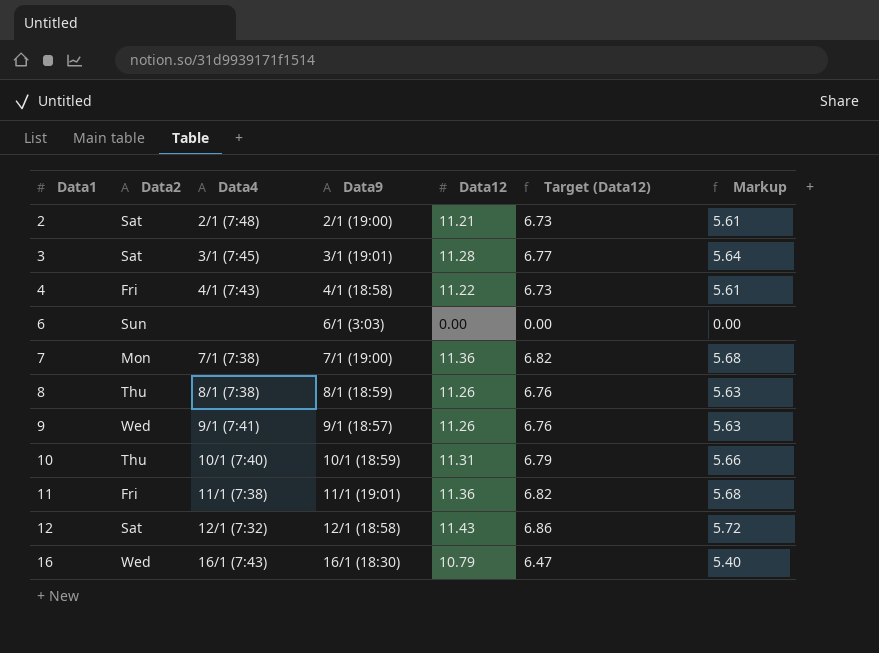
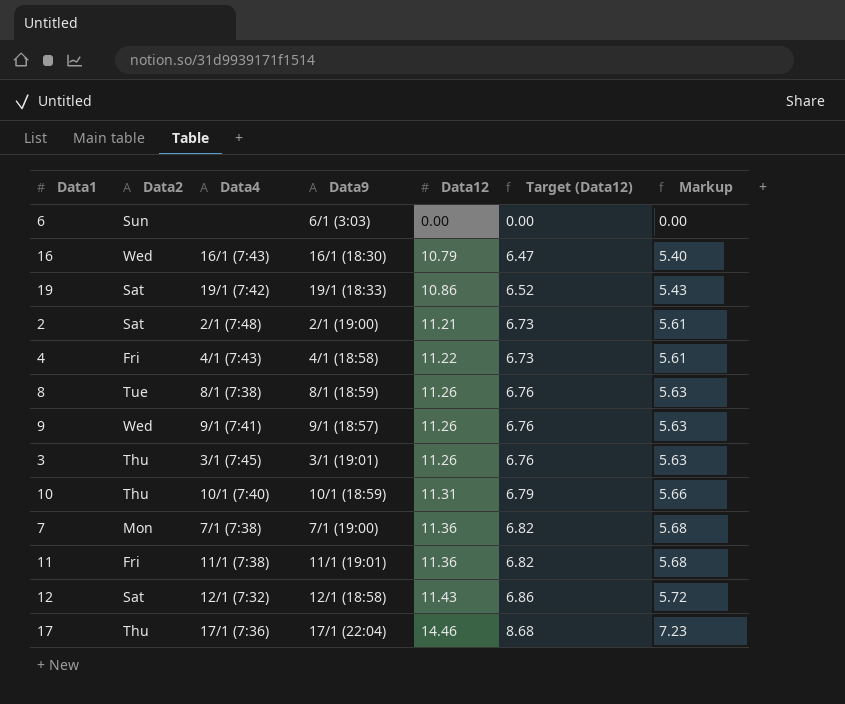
row order: Data1 ascending -> Data12 ascending
row 19: none -> Sat | 19/1 (7:42) | 19/1 (18:33) | 10.86 | 6.52 | 5.43
8 | Data2: Thu -> Tue
3 | Data2: Sat -> Thu
3 | Data12: 11.28 -> 11.26
3 | Target (Data12): 6.77 -> 6.76
3 | Markup: 5.64 -> 5.63
row 17: none -> Thu | 17/1 (7:36) | 17/1 (22:04) | 14.46 | 8.68 | 7.23

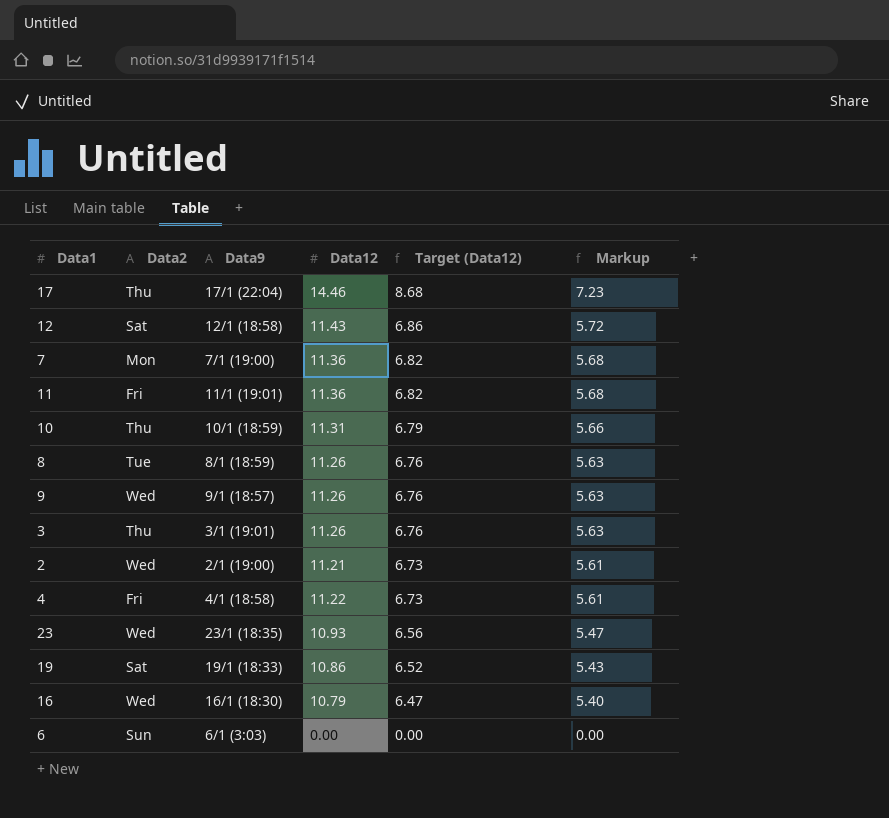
row order: Data12 ascending -> Target (Data12) descending
column Data4 | position: 3 -> none
2 | Data2: Sat -> Wed
row 23: none -> Wed | 23/1 (18:35) | 10.93 | 6.56 | 5.47

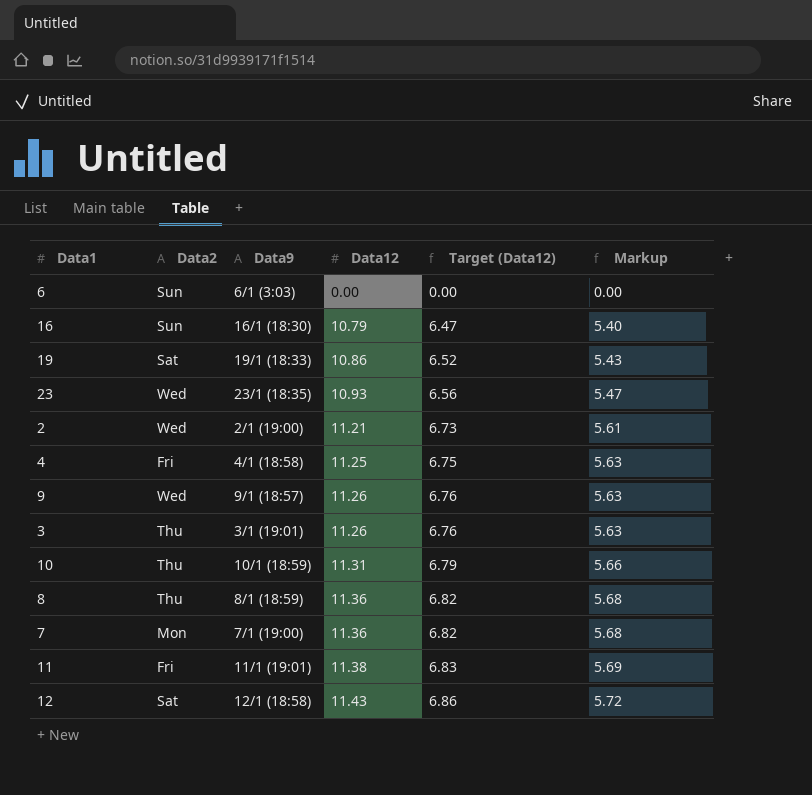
row order: Target (Data12) descending -> Data12 ascending
row 17: Thu | 17/1 (22:04) | 14.46 | 8.68 | 7.23 -> none
16 | Data2: Wed -> Sun
4 | Data12: 11.22 -> 11.25
4 | Target (Data12): 6.73 -> 6.75
4 | Markup: 5.61 -> 5.63
8 | Data2: Tue -> Thu
8 | Data12: 11.26 -> 11.36
8 | Target (Data12): 6.76 -> 6.82
8 | Markup: 5.63 -> 5.68
11 | Data12: 11.36 -> 11.38
11 | Target (Data12): 6.82 -> 6.83
11 | Markup: 5.68 -> 5.69

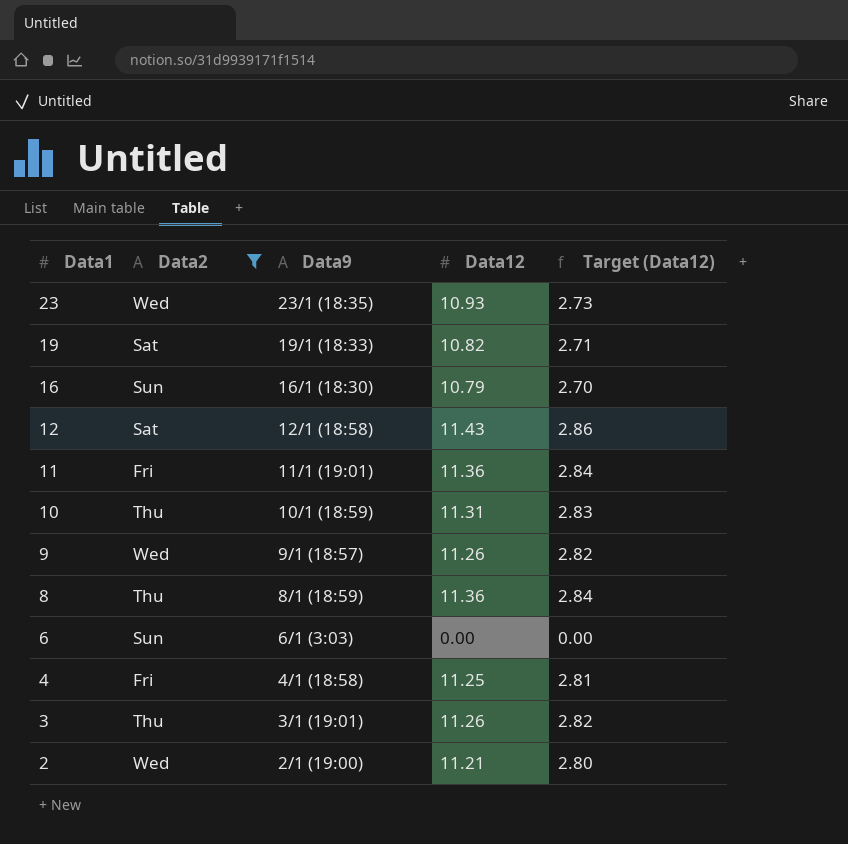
filter: none -> Data2 != Mon
row order: Data12 ascending -> Data1 descending
column Markup | formula: [Data12] * 0.5 -> none
column Target (Data12) | formula: [Data12] * 0.6 -> [Data12] * 0.25
19 | Data12: 10.86 -> 10.82
11 | Data12: 11.38 -> 11.36

